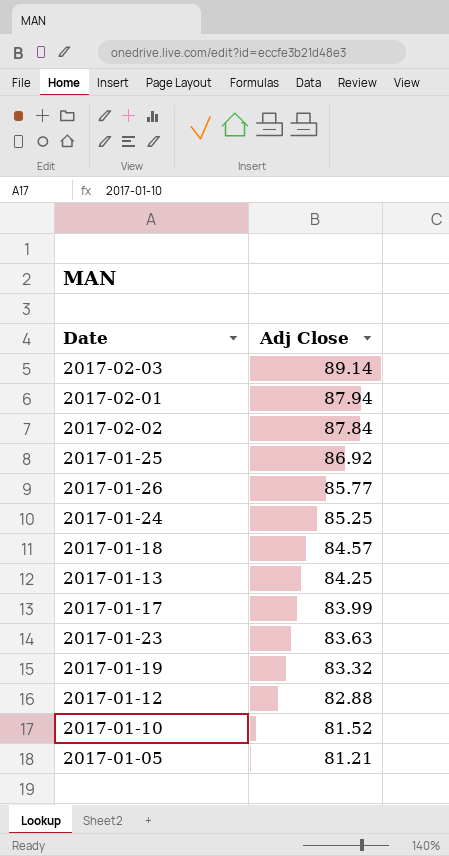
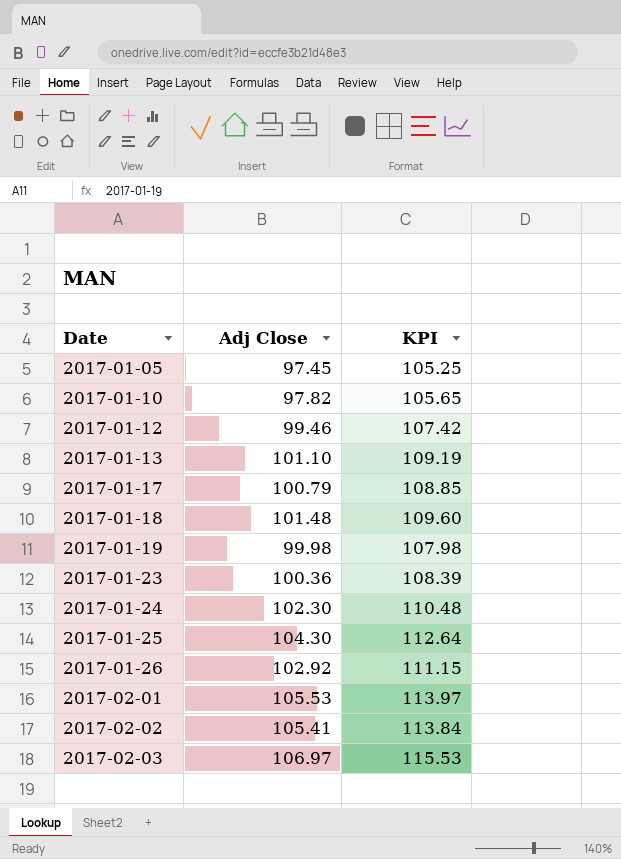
row order: Adj Close descending -> Date ascending
column KPI | formula: none -> [Adj Close] * 1.08
2017-01-05 | Adj Close: 81.21 -> 97.45
2017-01-10 | Adj Close: 81.52 -> 97.82
2017-01-12 | Adj Close: 82.88 -> 99.46
2017-01-13 | Adj Close: 84.25 -> 101.10
2017-01-17 | Adj Close: 83.99 -> 100.79
2017-01-18 | Adj Close: 84.57 -> 101.48
2017-01-19 | Adj Close: 83.32 -> 99.98
2017-01-23 | Adj Close: 83.63 -> 100.36
2017-01-24 | Adj Close: 85.25 -> 102.30
2017-01-25 | Adj Close: 86.92 -> 104.30
2017-01-26 | Adj Close: 85.77 -> 102.92
2017-02-01 | Adj Close: 87.94 -> 105.53
2017-02-02 | Adj Close: 87.84 -> 105.41
2017-02-03 | Adj Close: 89.14 -> 106.97

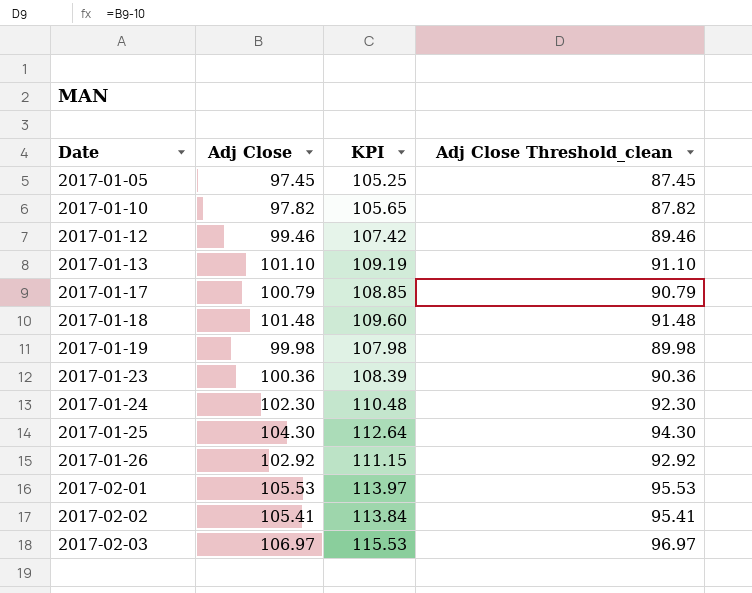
column Adj Close Threshold_clean | formula: none -> [Adj Close] - 10

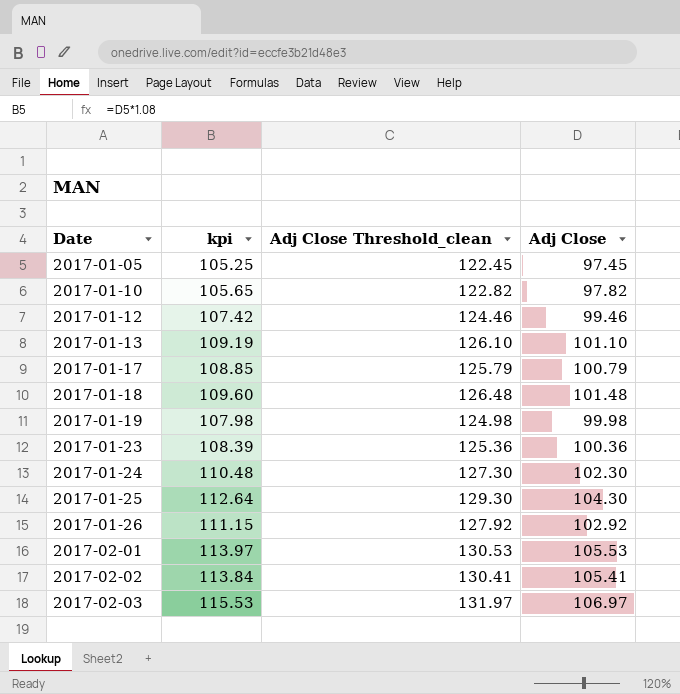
column name: KPI -> kpi
column Adj Close Threshold_clean | formula: [Adj Close] - 10 -> [Adj Close] + 25
column Adj Close | position: 2 -> 4

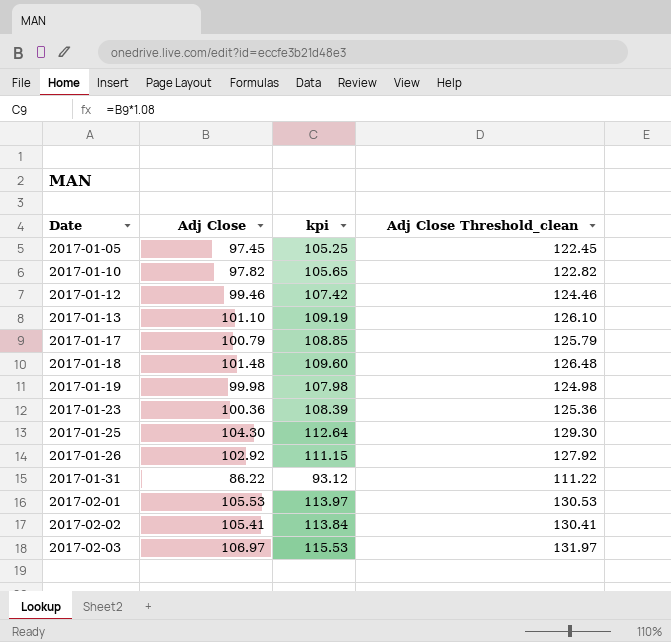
column Adj Close | position: 4 -> 2
row 2017-01-24: 110.48 | 127.30 | 102.30 -> none
row 2017-01-31: none -> 86.22 | 93.12 | 111.22

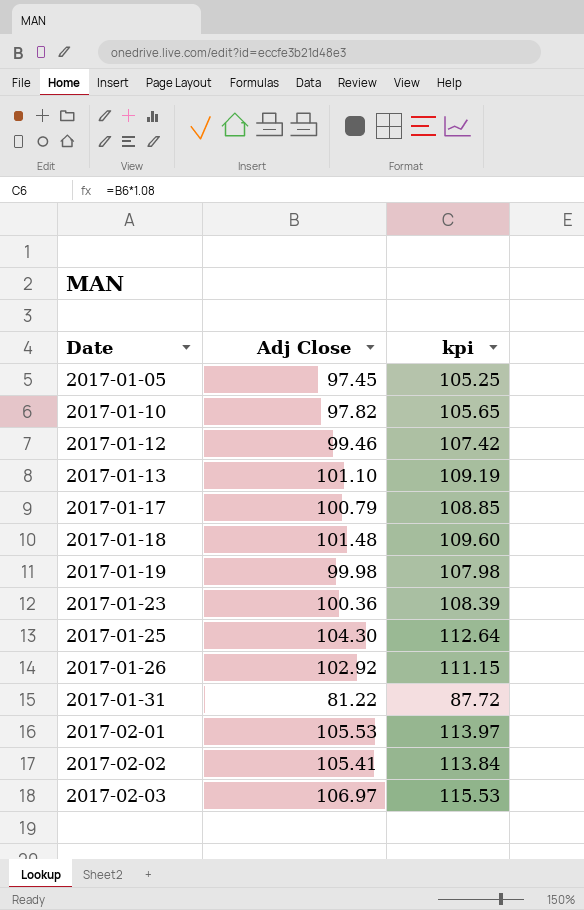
column Adj Close Threshold_clean | formula: [Adj Close] + 25 -> none
2017-01-31 | Adj Close: 86.22 -> 81.22
2017-01-31 | kpi: 93.12 -> 87.72

